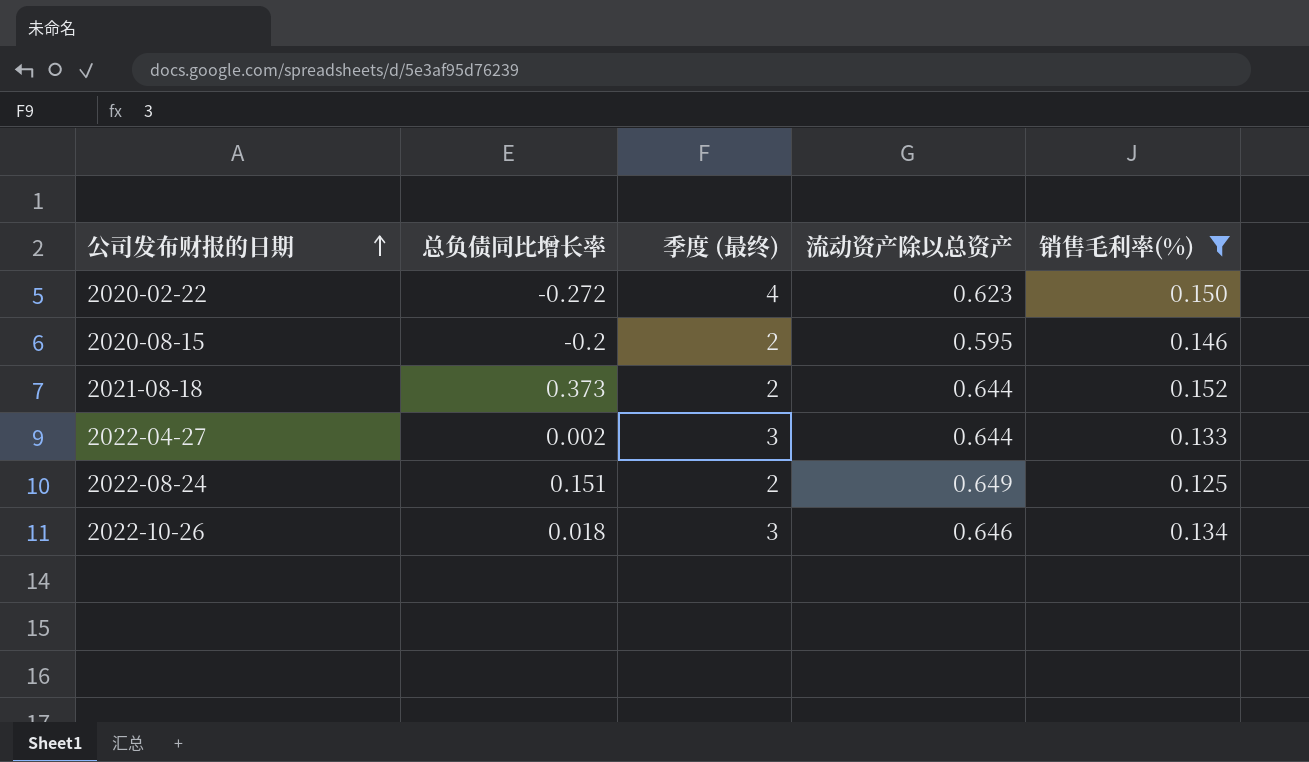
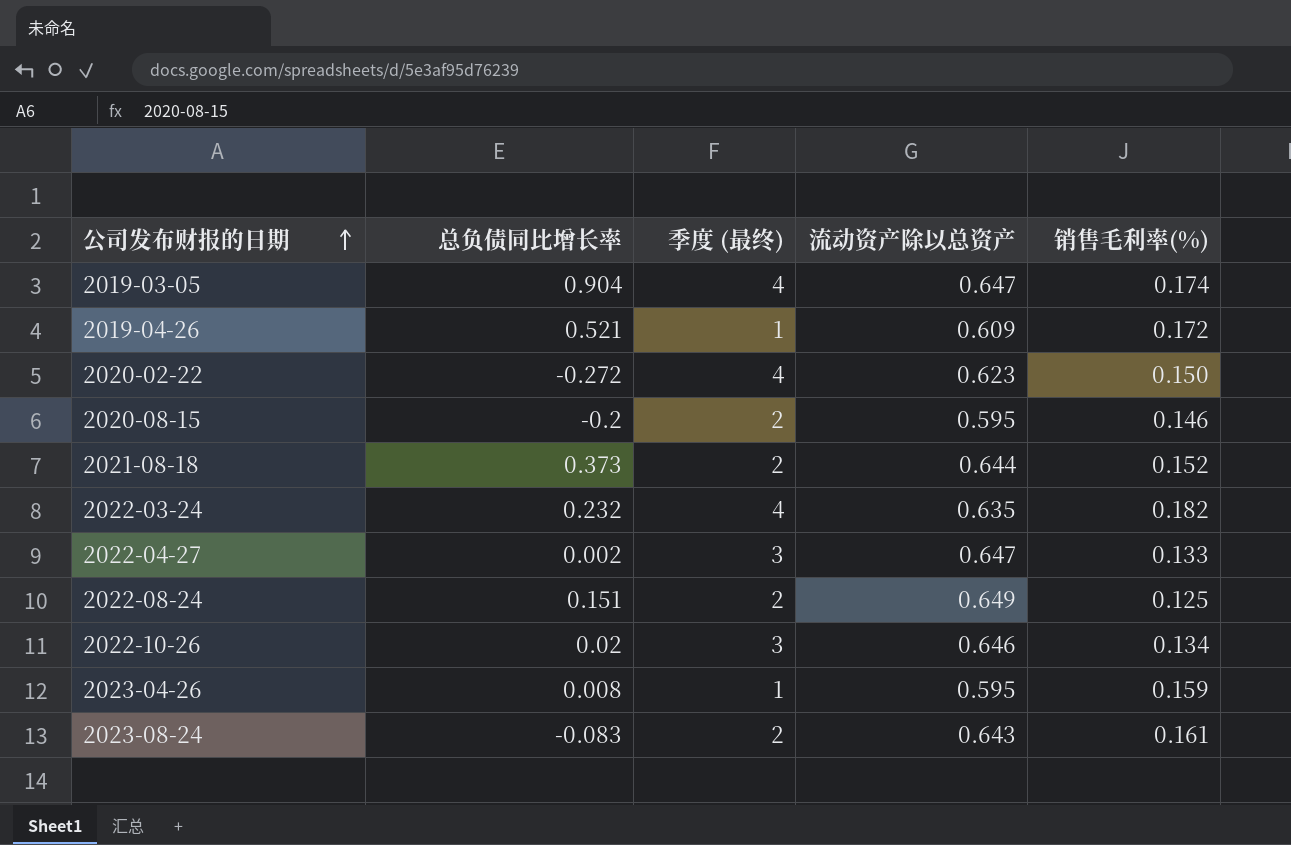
filter: 销售毛利率(%) <= 0.152 -> none
2022-04-27 | 流动资产除以总资产: 0.644 -> 0.647
2022-10-26 | 总负债同比增长率: 0.018 -> 0.02

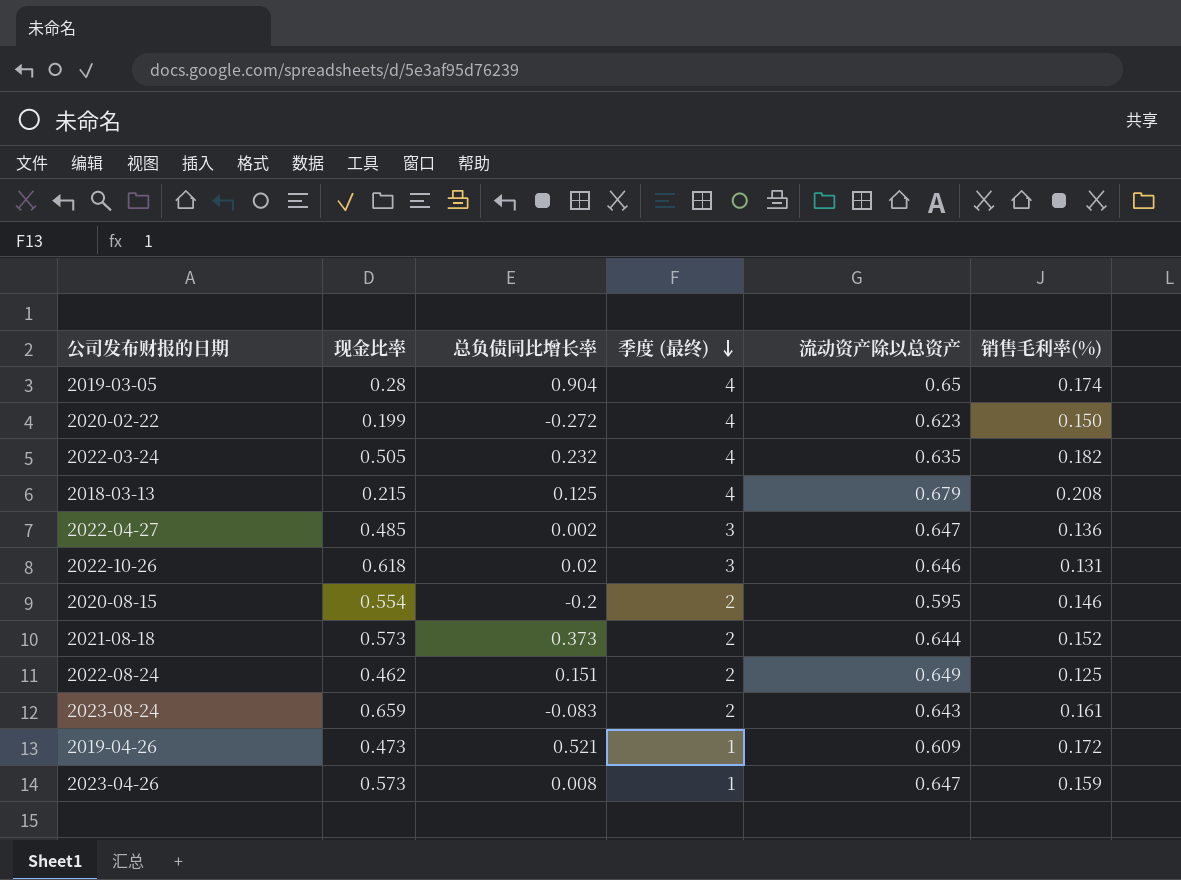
row order: 公司发布财报的日期 ascending -> 季度 (最终) descending
column 现金比率 | position: none -> 2
2019-03-05 | 流动资产除以总资产: 0.647 -> 0.65
row 2018-03-13: none -> 0.215 | 0.125 | 4 | 0.679 | 0.208
2022-04-27 | 销售毛利率(%): 0.133 -> 0.136
2022-10-26 | 销售毛利率(%): 0.134 -> 0.131
2023-04-26 | 流动资产除以总资产: 0.595 -> 0.647

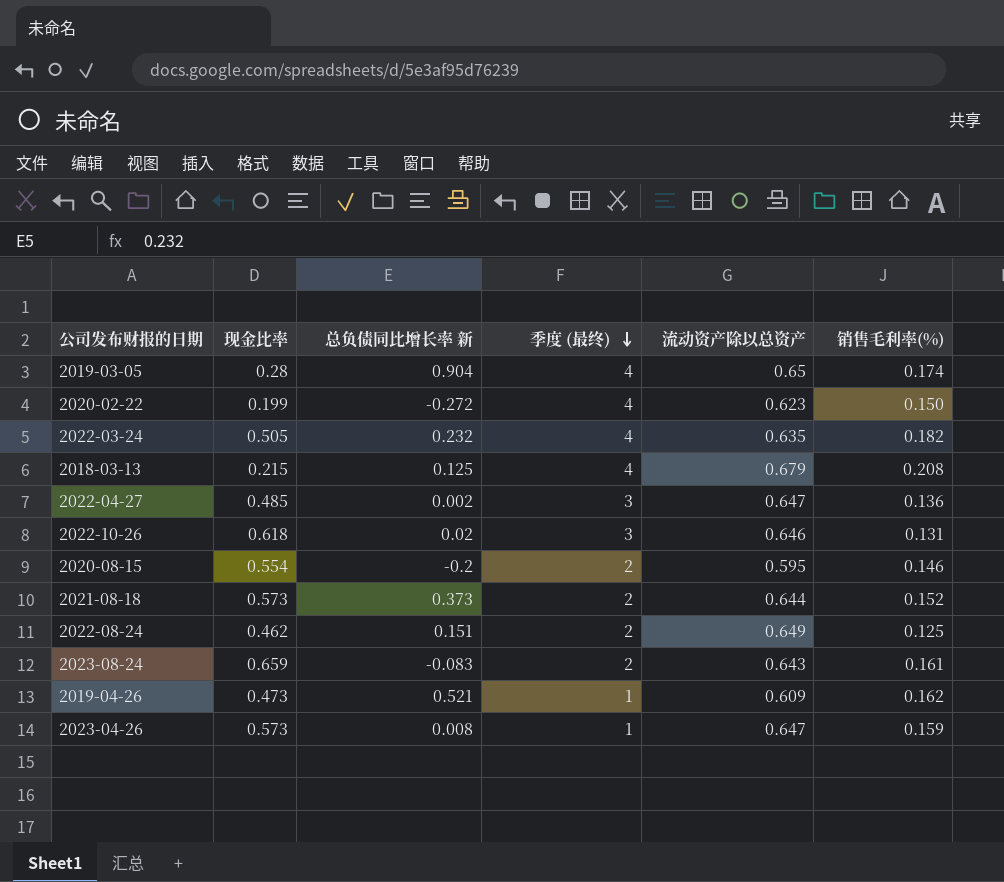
column name: 总负债同比增长率 -> 总负债同比增长率 新
2019-04-26 | 销售毛利率(%): 0.172 -> 0.162

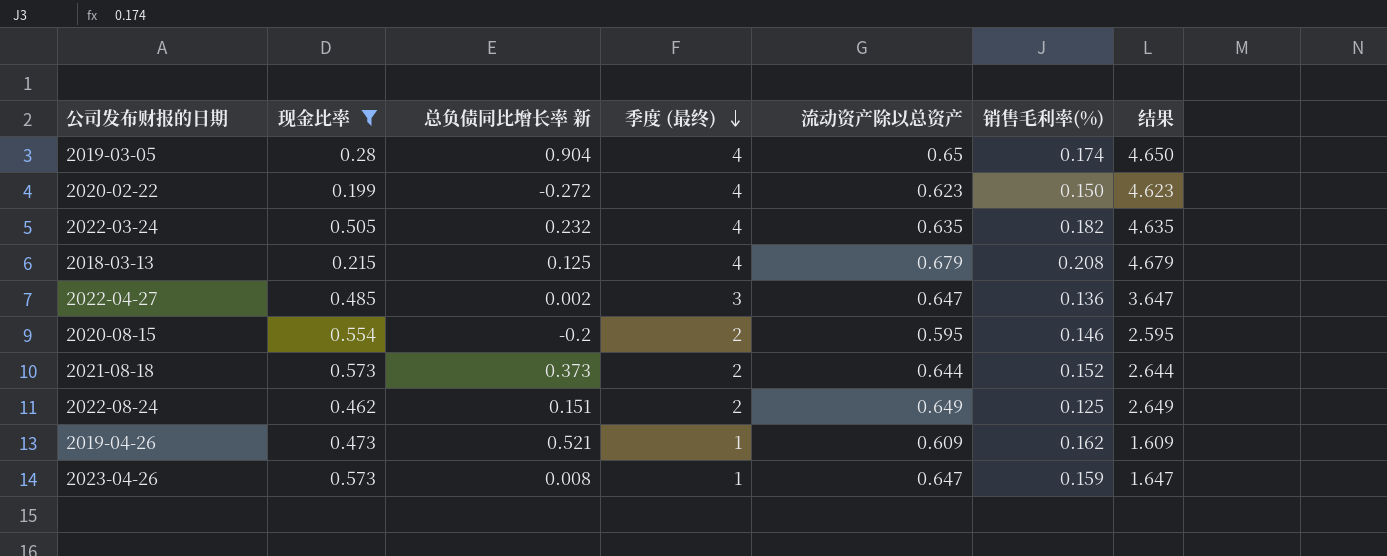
filter: none -> 现金比率 <= 0.573
column 结果 | formula: none -> [季度 (最终)] + [流动资产除以总资产]

